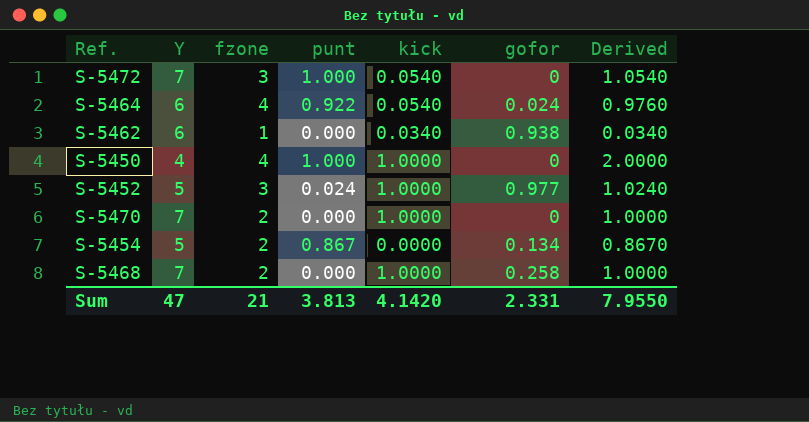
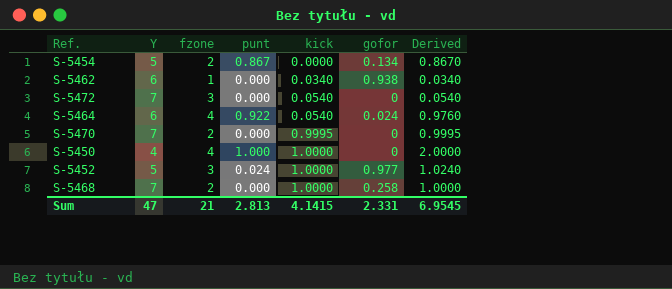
row order: none -> kick ascending
S-5472 | punt: 1.000 -> 0.000
S-5472 | Derived: 1.0540 -> 0.0540
S-5470 | kick: 1.0000 -> 0.9995
S-5470 | Derived: 1.0000 -> 0.9995
Sum | punt: 3.813 -> 2.813
Sum | kick: 4.1420 -> 4.1415
Sum | Derived: 7.9550 -> 6.9545

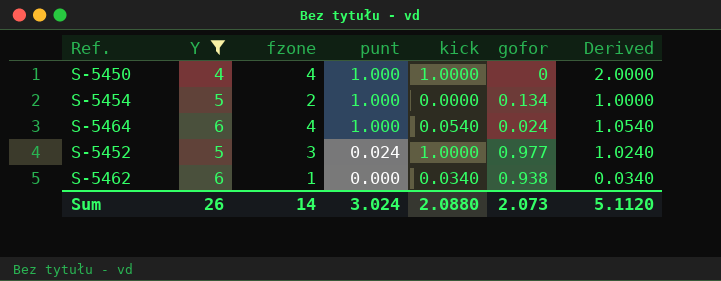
filter: none -> Y != 7
row order: kick ascending -> punt descending
S-5454 | punt: 0.867 -> 1.000
S-5454 | Derived: 0.8670 -> 1.0000
S-5464 | punt: 0.922 -> 1.000
S-5464 | Derived: 0.9760 -> 1.0540
Sum | Y: 47 -> 26
Sum | fzone: 21 -> 14
Sum | punt: 2.813 -> 3.024
Sum | kick: 4.1415 -> 2.0880
Sum | gofor: 2.331 -> 2.073
Sum | Derived: 6.9545 -> 5.1120

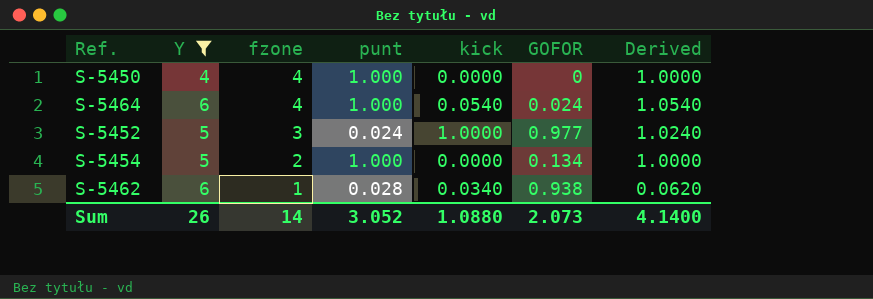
row order: punt descending -> fzone descending
column name: gofor -> GOFOR
S-5450 | kick: 1.0000 -> 0.0000
S-5450 | Derived: 2.0000 -> 1.0000
S-5462 | punt: 0.000 -> 0.028
S-5462 | Derived: 0.0340 -> 0.0620
Sum | punt: 3.024 -> 3.052
Sum | kick: 2.0880 -> 1.0880
Sum | Derived: 5.1120 -> 4.1400

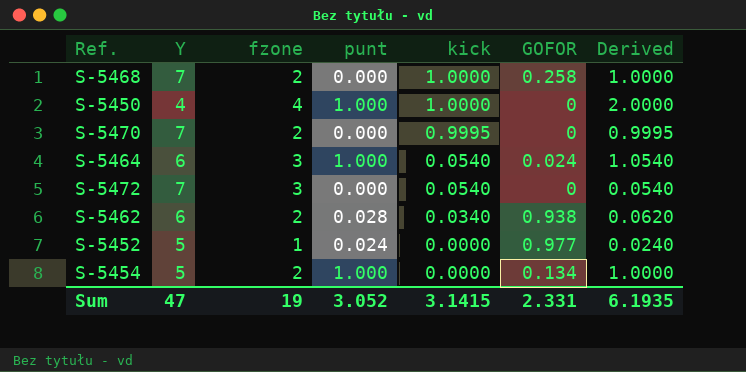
filter: Y != 7 -> none
row order: fzone descending -> kick descending
S-5450 | kick: 0.0000 -> 1.0000
S-5450 | Derived: 1.0000 -> 2.0000
S-5464 | fzone: 4 -> 3
S-5462 | fzone: 1 -> 2
S-5452 | fzone: 3 -> 1
S-5452 | kick: 1.0000 -> 0.0000
S-5452 | Derived: 1.0240 -> 0.0240
Sum | Y: 26 -> 47
Sum | fzone: 14 -> 19
Sum | kick: 1.0880 -> 3.1415
Sum | GOFOR: 2.073 -> 2.331
Sum | Derived: 4.1400 -> 6.1935

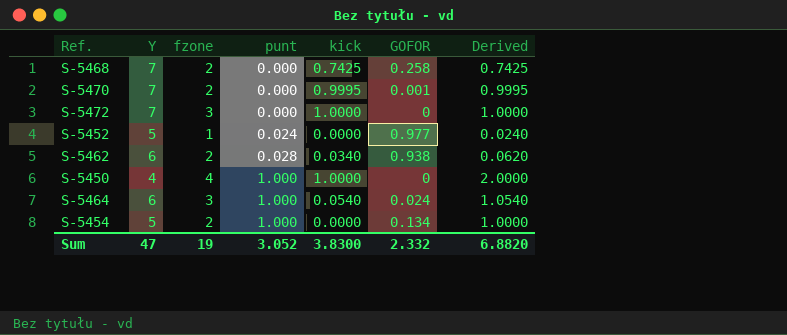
row order: kick descending -> punt ascending
S-5468 | kick: 1.0000 -> 0.7425
S-5468 | Derived: 1.0000 -> 0.7425
S-5470 | GOFOR: 0 -> 0.001
S-5472 | kick: 0.0540 -> 1.0000
S-5472 | Derived: 0.0540 -> 1.0000
Sum | kick: 3.1415 -> 3.8300
Sum | GOFOR: 2.331 -> 2.332
Sum | Derived: 6.1935 -> 6.8820

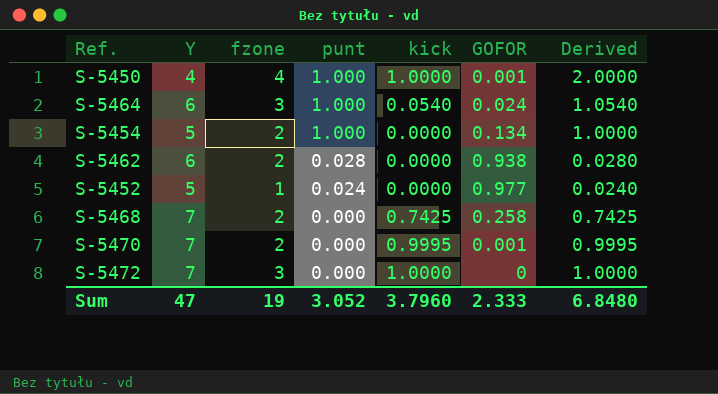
row order: punt ascending -> punt descending
S-5450 | GOFOR: 0 -> 0.001
S-5462 | kick: 0.0340 -> 0.0000
S-5462 | Derived: 0.0620 -> 0.0280
Sum | kick: 3.8300 -> 3.7960
Sum | GOFOR: 2.332 -> 2.333
Sum | Derived: 6.8820 -> 6.8480

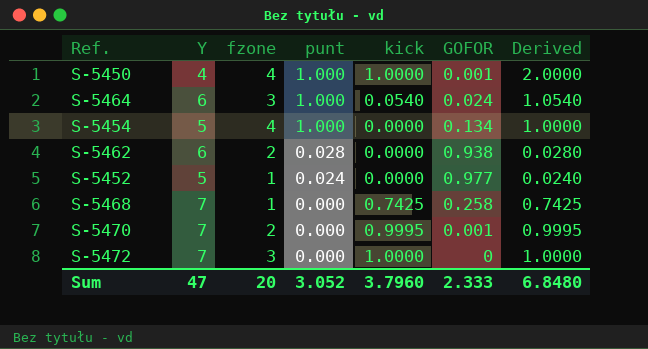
S-5454 | fzone: 2 -> 4
S-5468 | fzone: 2 -> 1
Sum | fzone: 19 -> 20

